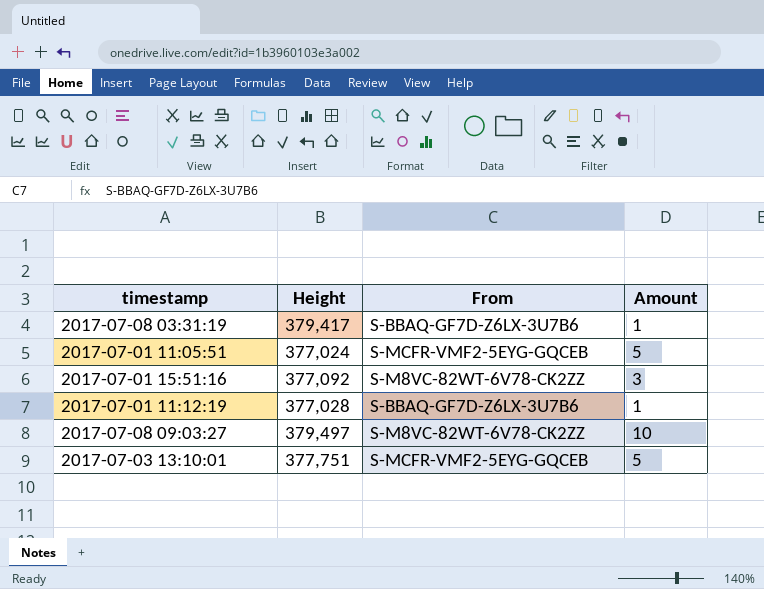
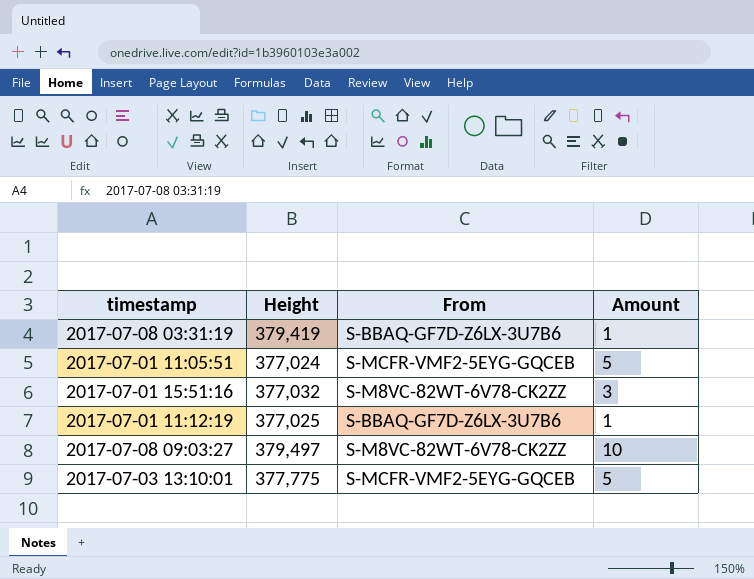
2017-07-08 03:31:19 | Height: 379,417 -> 379,419
2017-07-01 15:51:16 | Height: 377,092 -> 377,032
2017-07-01 11:12:19 | Height: 377,028 -> 377,025
2017-07-03 13:10:01 | Height: 377,751 -> 377,775

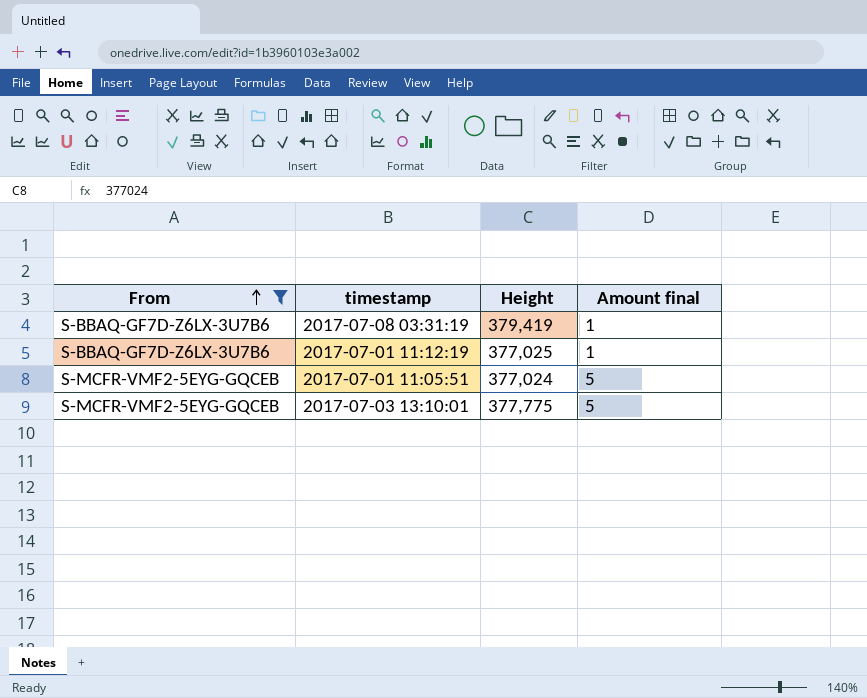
filter: none -> From != S-M8VC-82WT-6V78-CK2ZZ
row order: none -> From ascending
column From | position: 3 -> 1
column name: Amount -> Amount final

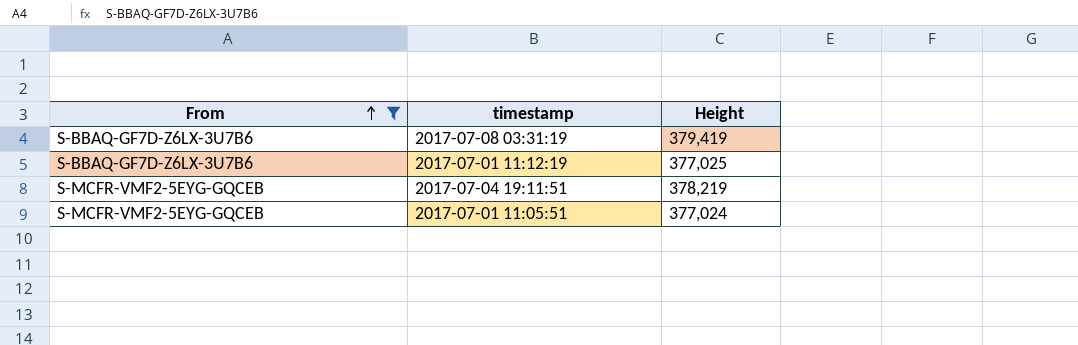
column Amount final | position: 4 -> none
row 2017-07-03 13:10:01: S-MCFR-VMF2-5EYG-GQCEB | 377,775 | 5 -> none
row 2017-07-04 19:11:51: none -> S-MCFR-VMF2-5EYG-GQCEB | 378,219

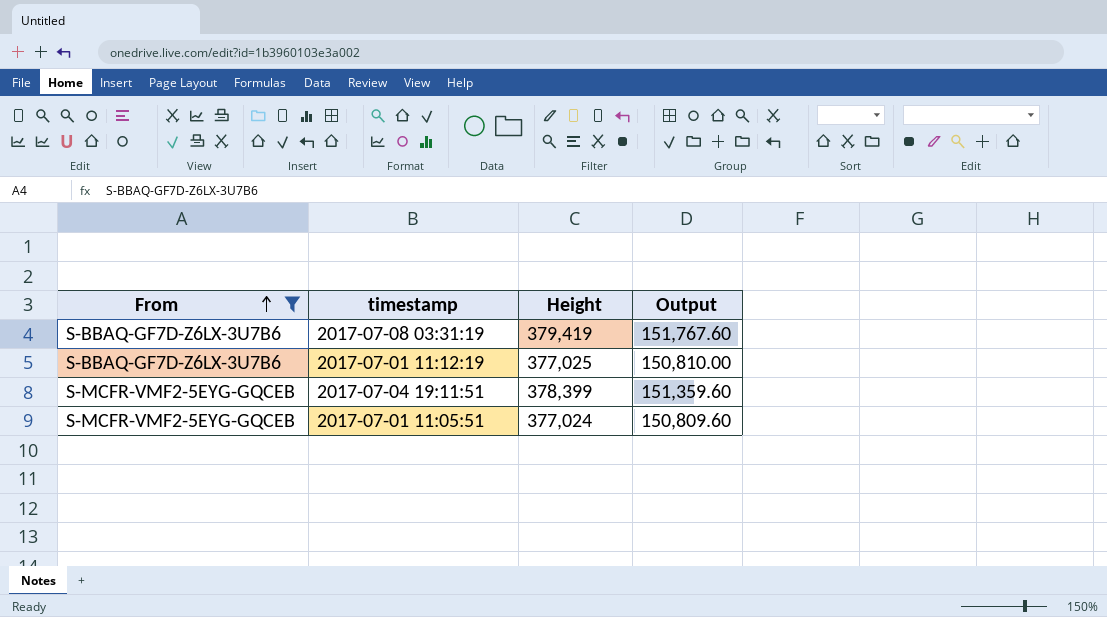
column Output | formula: none -> [Height] * 0.4
2017-07-04 19:11:51 | Height: 378,219 -> 378,399

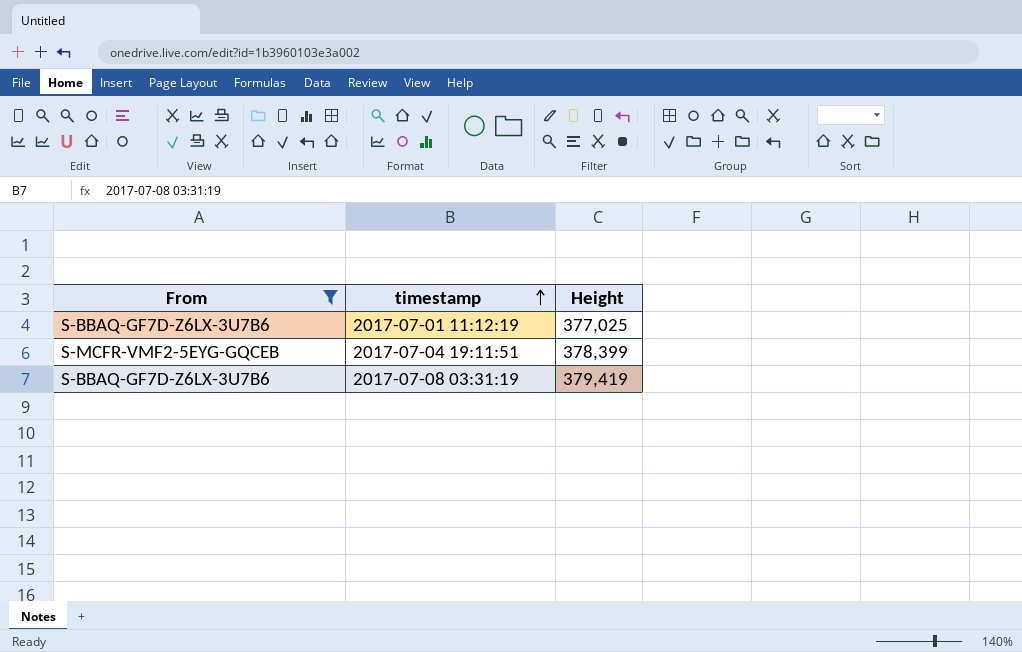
row order: From ascending -> timestamp ascending
column Output | formula: [Height] * 0.4 -> none
row 2017-07-01 11:05:51: S-MCFR-VMF2-5EYG-GQCEB | 377,024 | 150,809.60 -> none

